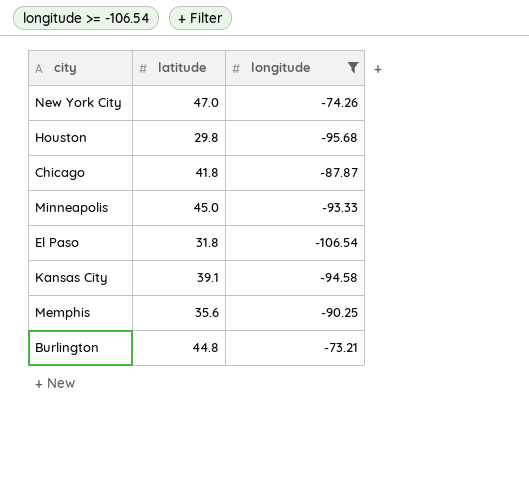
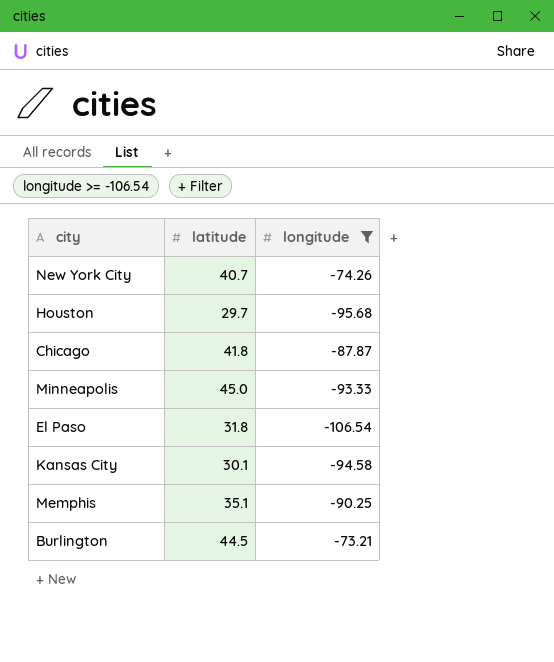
New York City | latitude: 47.0 -> 40.7
Houston | latitude: 29.8 -> 29.7
Kansas City | latitude: 39.1 -> 30.1
Memphis | latitude: 35.6 -> 35.1
Burlington | latitude: 44.8 -> 44.5

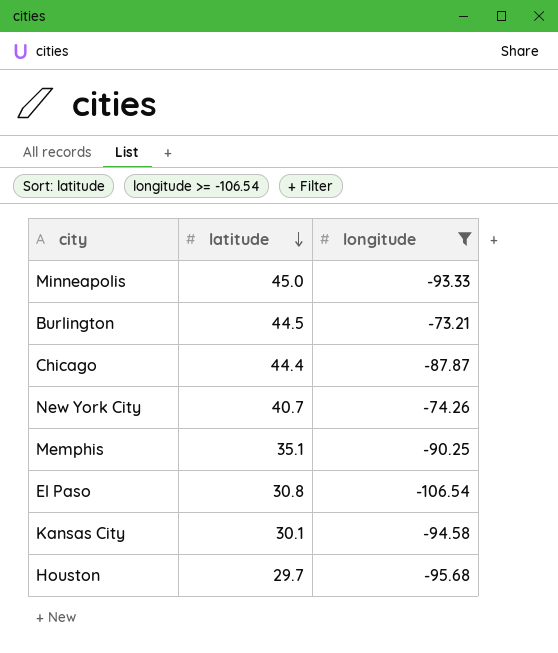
row order: none -> latitude descending
Chicago | latitude: 41.8 -> 44.4
El Paso | latitude: 31.8 -> 30.8

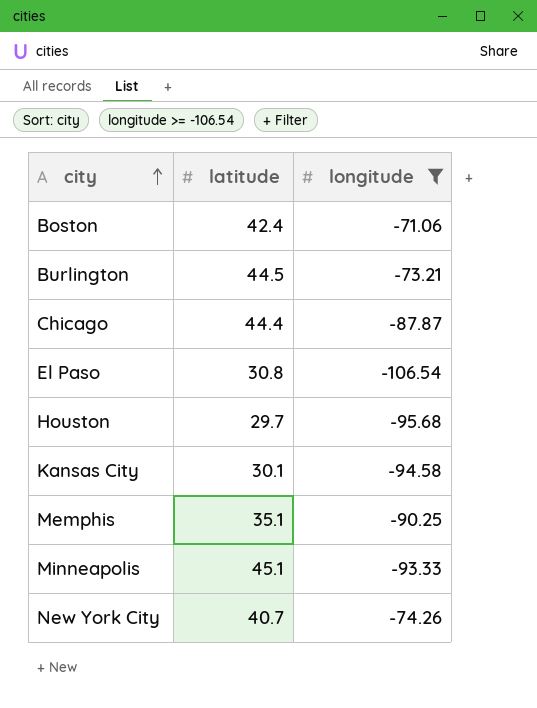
row order: latitude descending -> city ascending
row Boston: none -> 42.4 | -71.06
Minneapolis | latitude: 45.0 -> 45.1

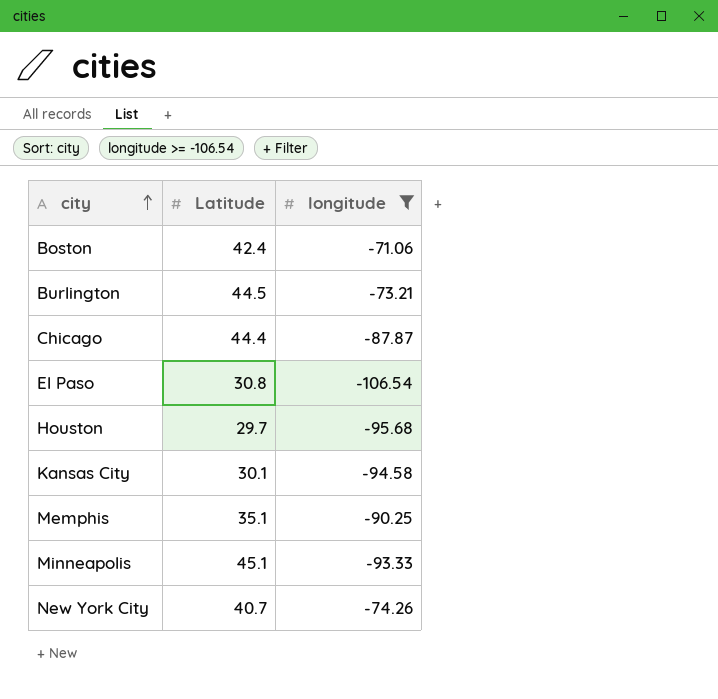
column name: latitude -> Latitude

